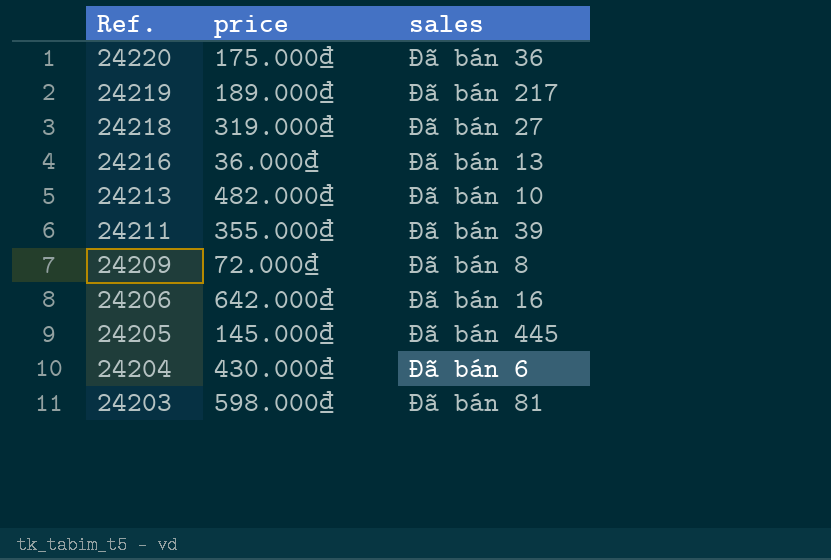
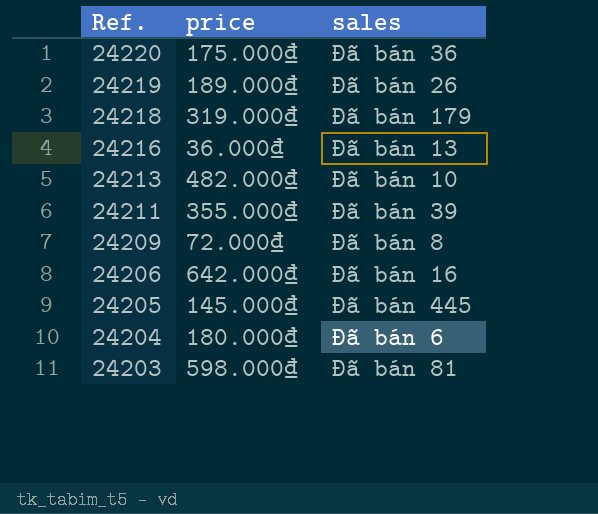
24219 | sales: Đã bán 217 -> Đã bán 26
24218 | sales: Đã bán 27 -> Đã bán 179
24204 | price: 430.000₫ -> 180.000₫

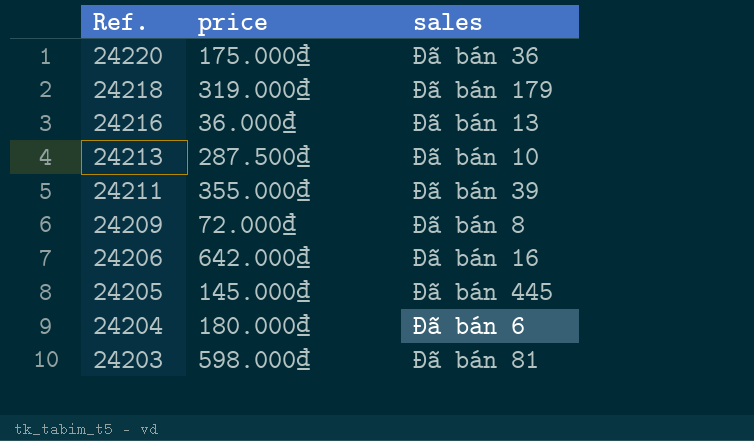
row 24219: 189.000₫ | Đã bán 26 -> none
24213 | price: 482.000₫ -> 287.500₫

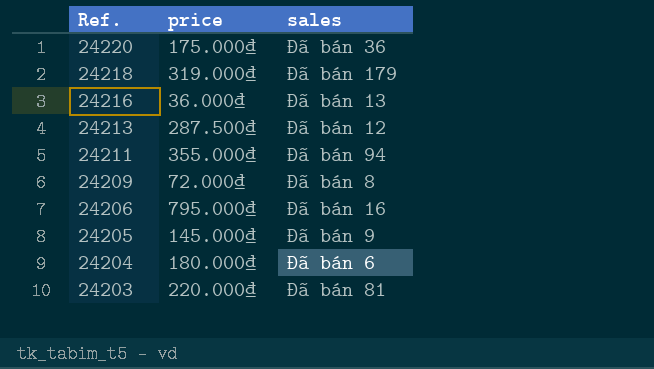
24213 | sales: Đã bán 10 -> Đã bán 12
24211 | sales: Đã bán 39 -> Đã bán 94
24206 | price: 642.000₫ -> 795.000₫
24205 | sales: Đã bán 445 -> Đã bán 9
24203 | price: 598.000₫ -> 220.000₫

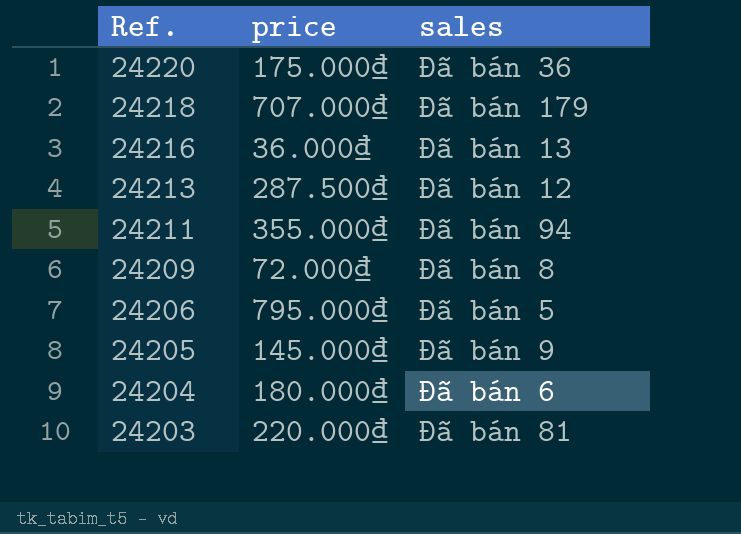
24218 | price: 319.000₫ -> 707.000₫
24206 | sales: Đã bán 16 -> Đã bán 5

